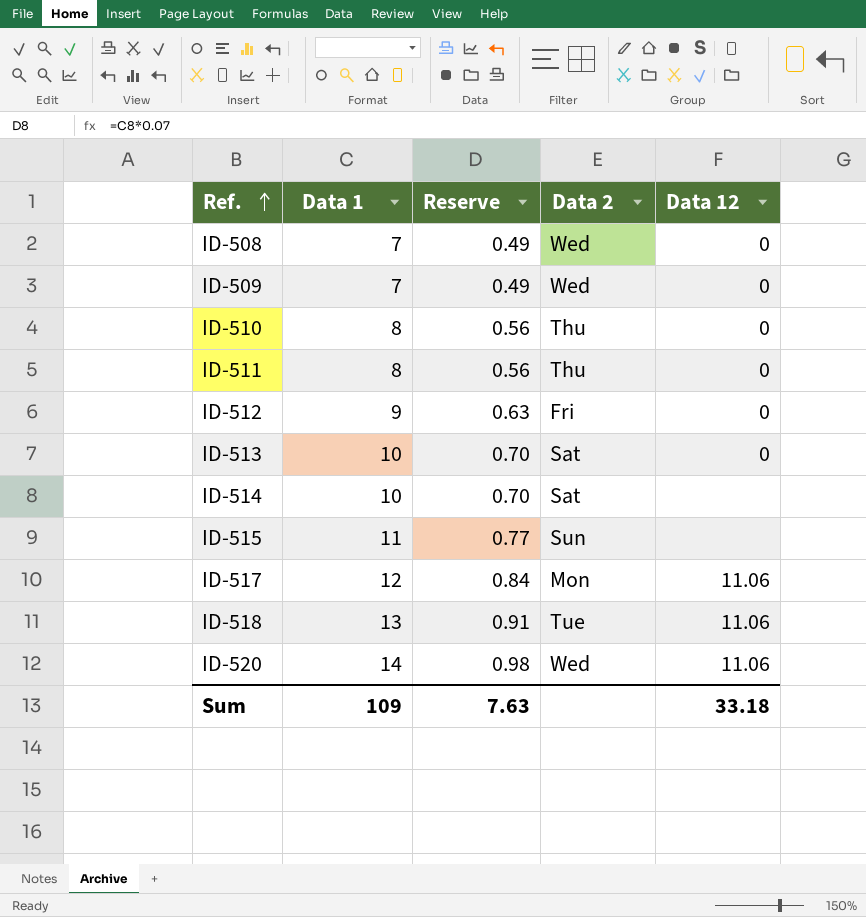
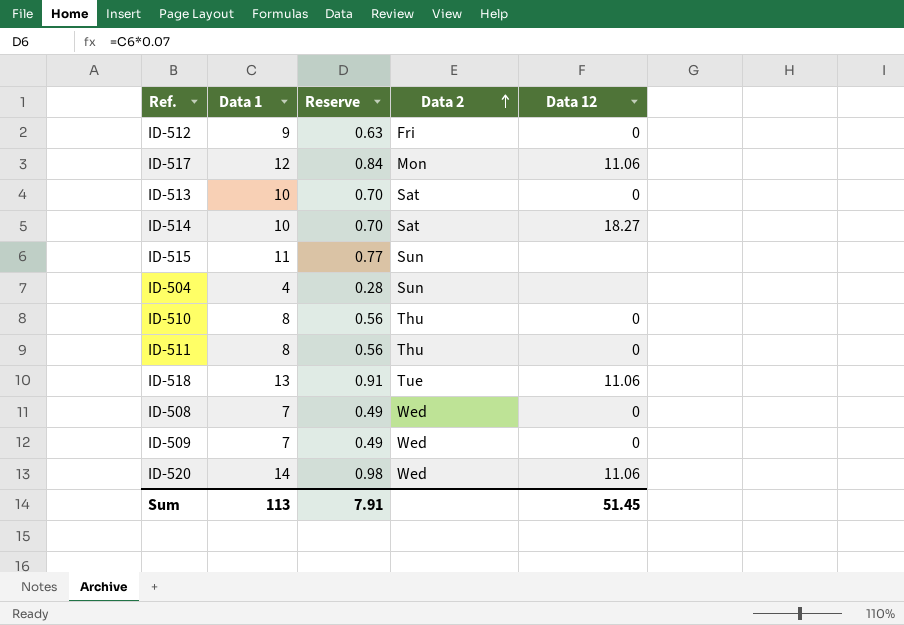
row order: Ref. ascending -> Data 2 ascending
ID-514 | Data 12: none -> 18.27
row ID-504: none -> 4 | 0.28 | Sun | none
Sum | Data 1: 109 -> 113
Sum | Reserve: 7.63 -> 7.91
Sum | Data 12: 33.18 -> 51.45

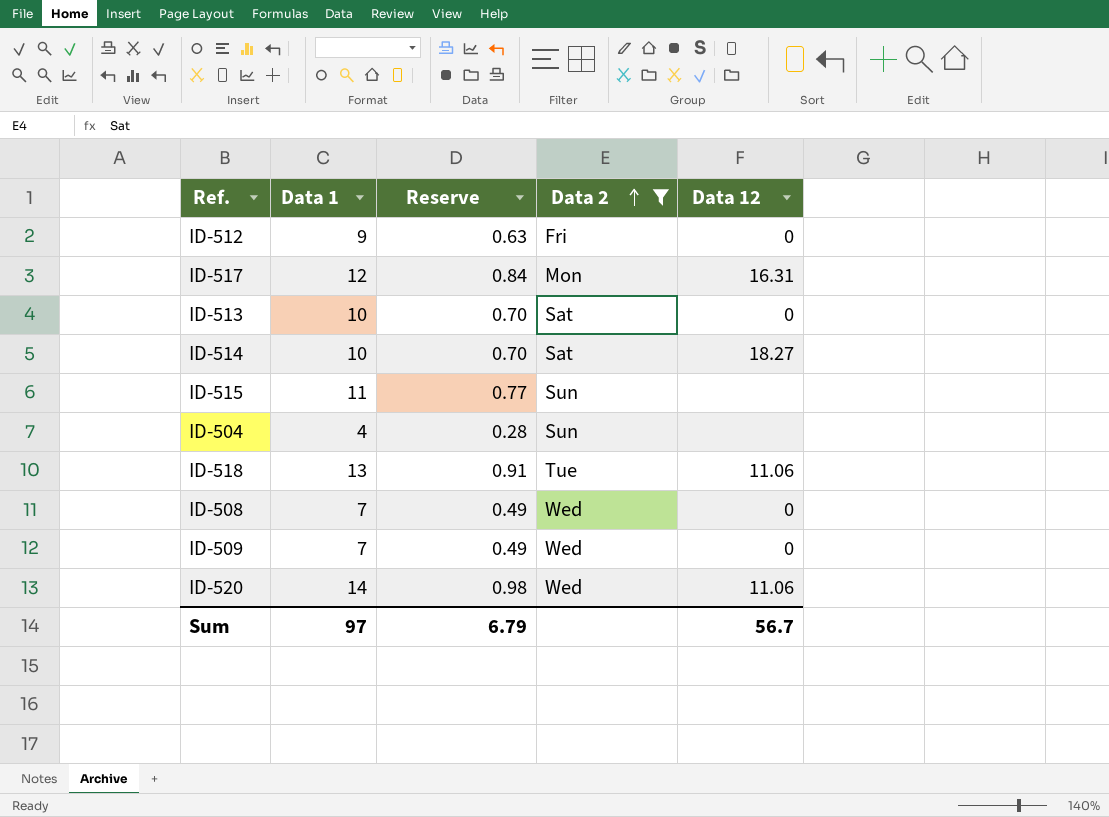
filter: none -> Data 2 != Thu
ID-517 | Data 12: 11.06 -> 16.31
Sum | Data 1: 113 -> 97
Sum | Reserve: 7.91 -> 6.79
Sum | Data 12: 51.45 -> 56.7

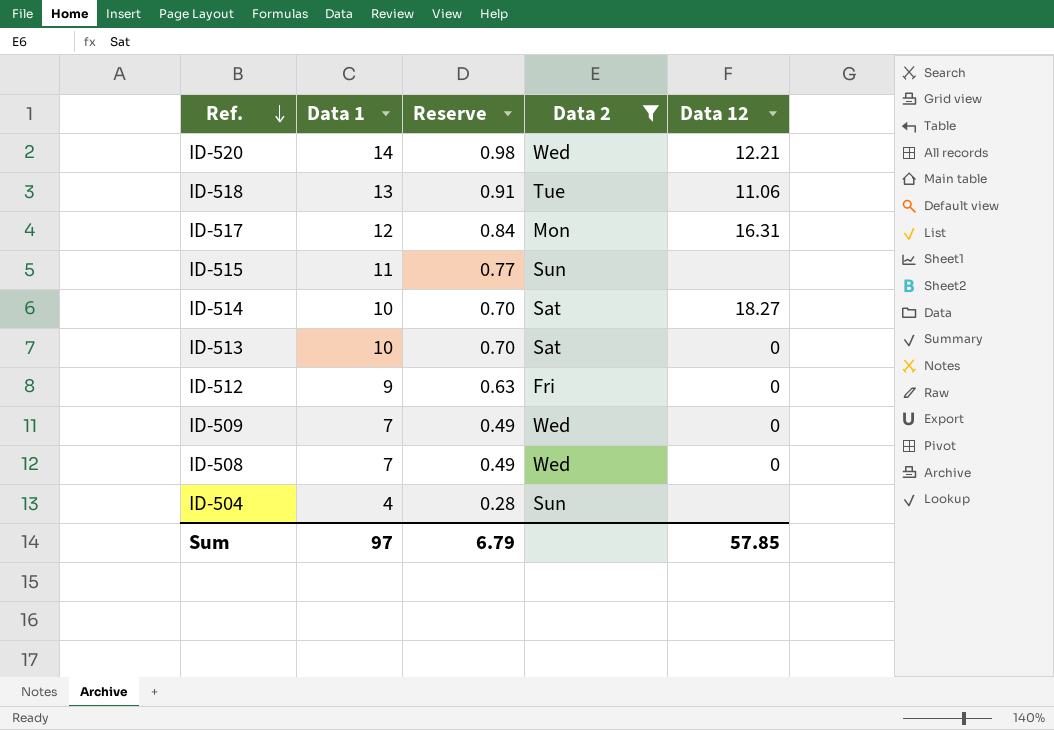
row order: Data 2 ascending -> Ref. descending
ID-520 | Data 12: 11.06 -> 12.21
Sum | Data 12: 56.7 -> 57.85

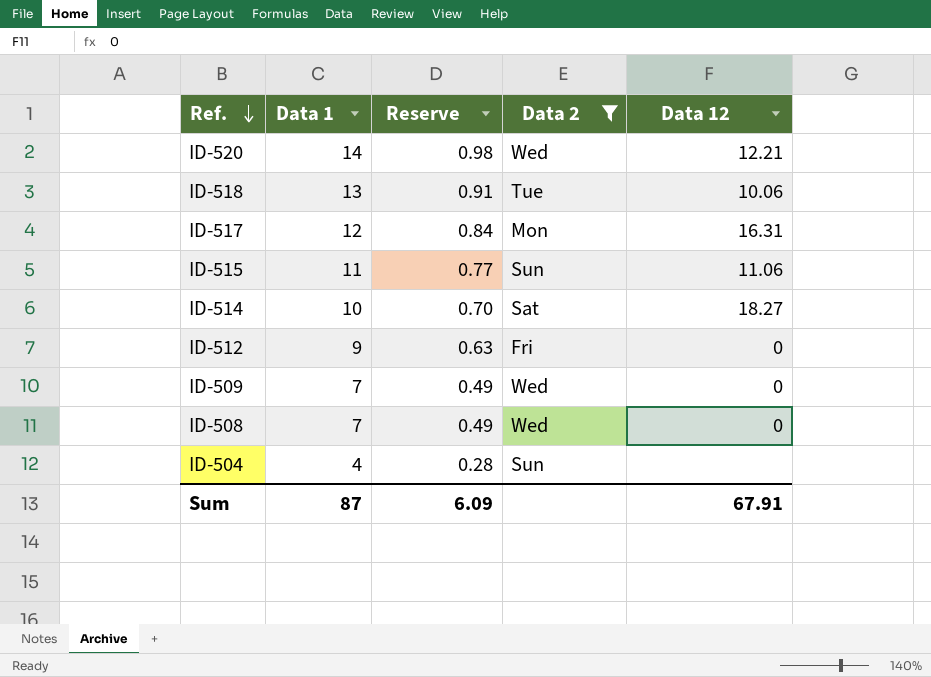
row ID-513: 10 | 0.70 | Sat | 0 -> none
ID-518 | Data 12: 11.06 -> 10.06
ID-515 | Data 12: none -> 11.06
Sum | Data 1: 97 -> 87
Sum | Reserve: 6.79 -> 6.09
Sum | Data 12: 57.85 -> 67.91

